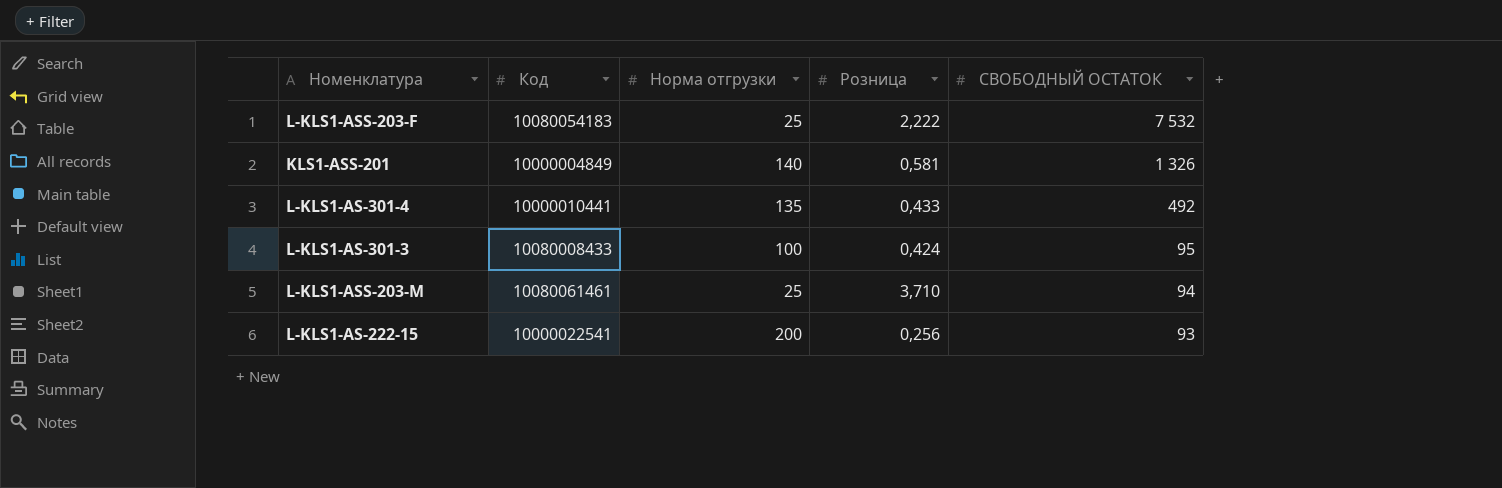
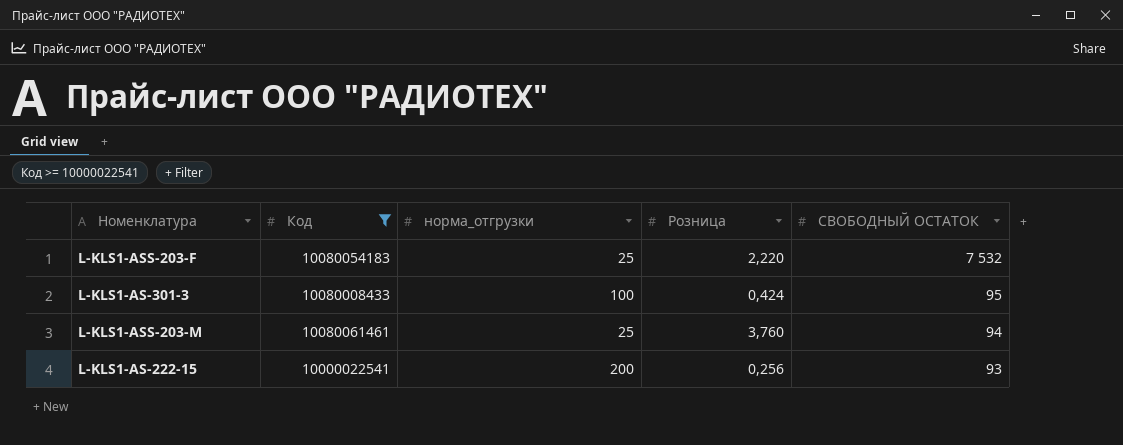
filter: none -> Код >= 10000022541
column name: Норма отгрузки -> норма_отгрузки
L-KLS1-ASS-203-F | Розница: 2,222 -> 2,220
L-KLS1-ASS-203-M | Розница: 3,710 -> 3,760

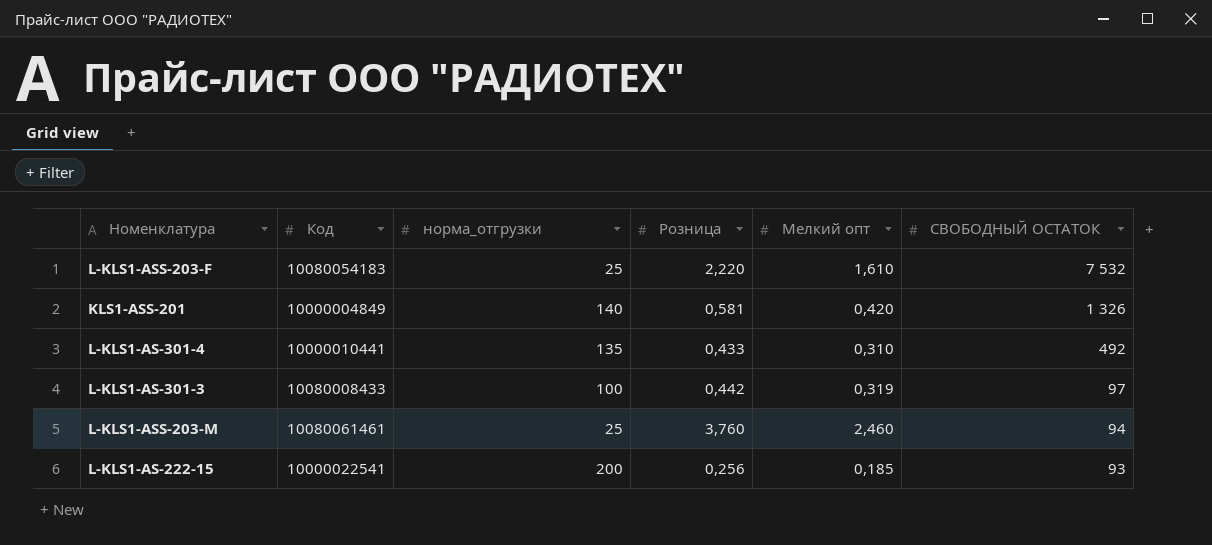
filter: Код >= 10000022541 -> none
column Мелкий опт | position: none -> 5
L-KLS1-AS-301-3 | Розница: 0,424 -> 0,442
L-KLS1-AS-301-3 | СВОБОДНЫЙ ОСТАТОК: 95 -> 97

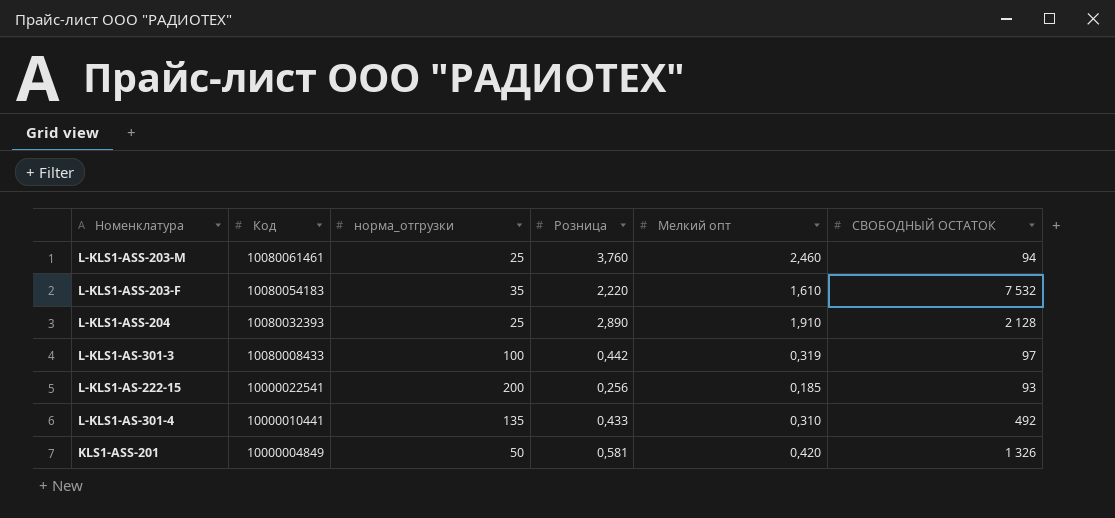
row order: СВОБОДНЫЙ ОСТАТОК descending -> Код descending
L-KLS1-ASS-203-F | норма_отгрузки: 25 -> 35
row L-KLS1-ASS-204: none -> 10080032393 | 25 | 2,890 | 1,910 | 2 128
KLS1-ASS-201 | норма_отгрузки: 140 -> 50

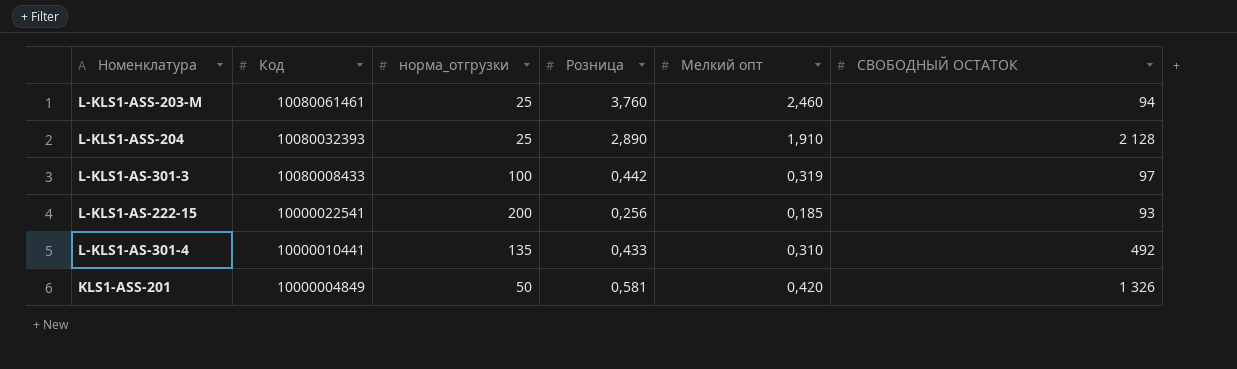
row L-KLS1-ASS-203-F: 10080054183 | 35 | 2,220 | 1,610 | 7 532 -> none

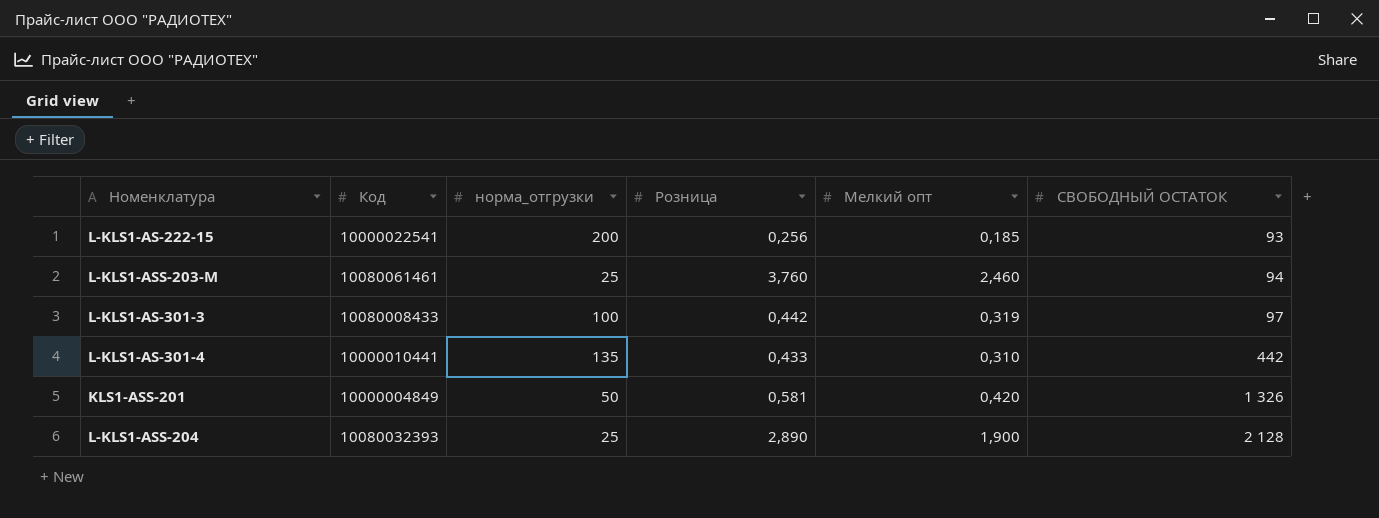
row order: Код descending -> СВОБОДНЫЙ ОСТАТОК ascending
L-KLS1-AS-301-4 | СВОБОДНЫЙ ОСТАТОК: 492 -> 442
L-KLS1-ASS-204 | Мелкий опт: 1,910 -> 1,900

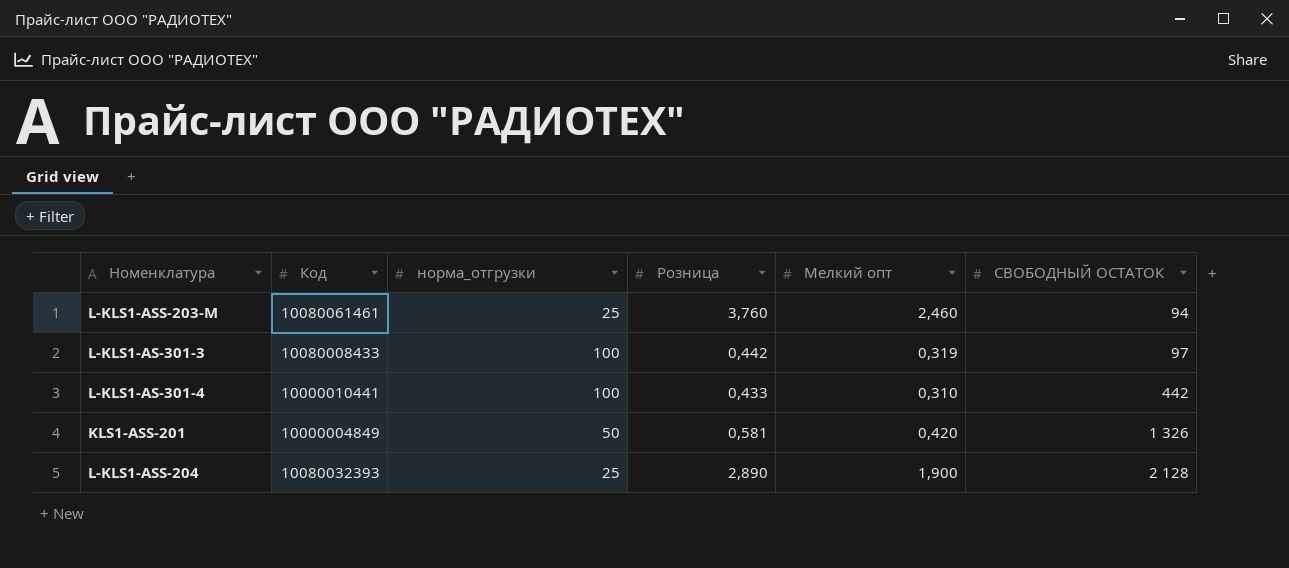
row L-KLS1-AS-222-15: 10000022541 | 200 | 0,256 | 0,185 | 93 -> none
L-KLS1-AS-301-4 | норма_отгрузки: 135 -> 100

